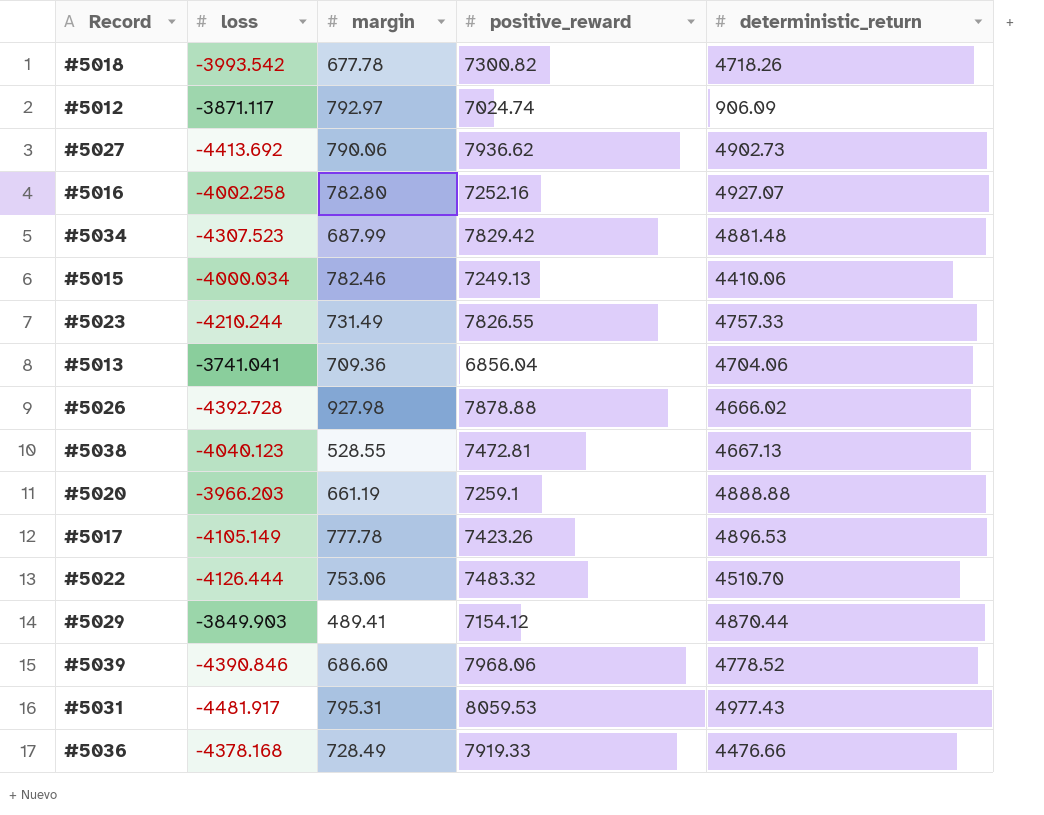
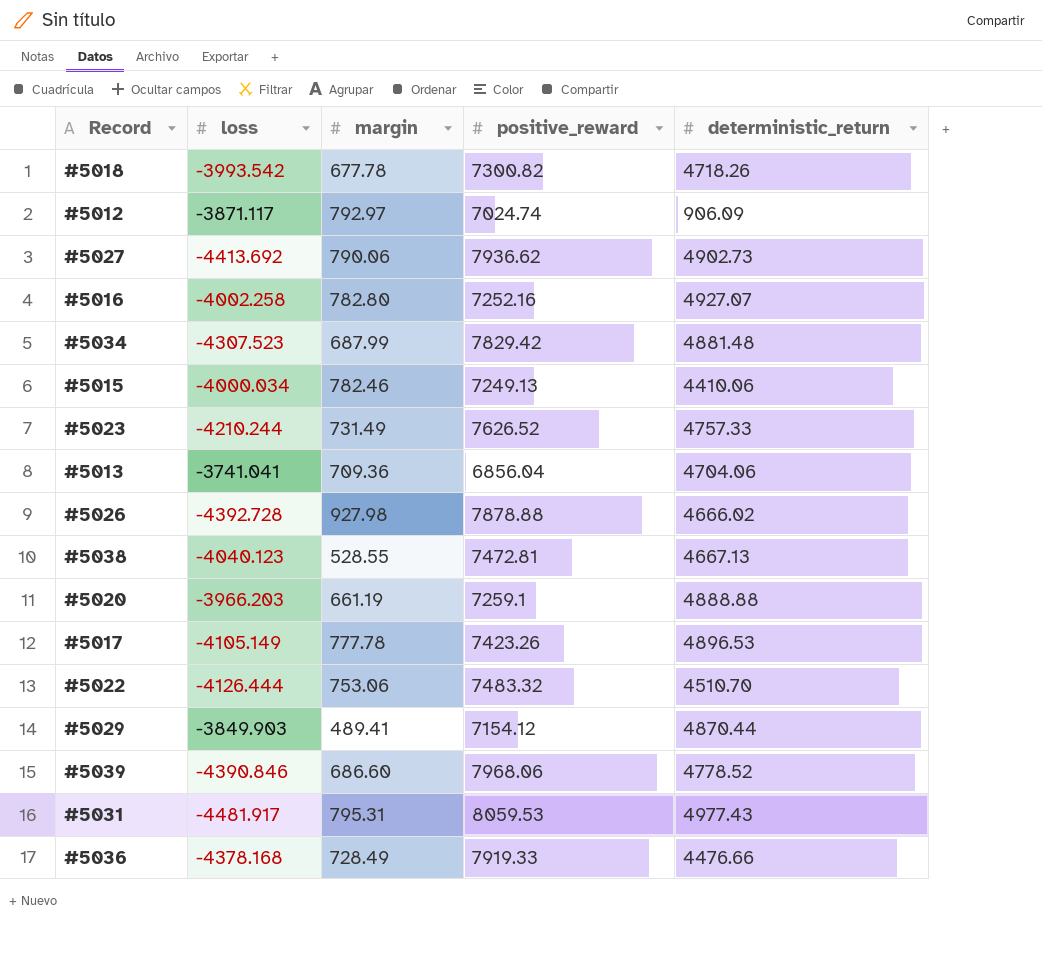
#5023 | positive_reward: 7826.55 -> 7626.52

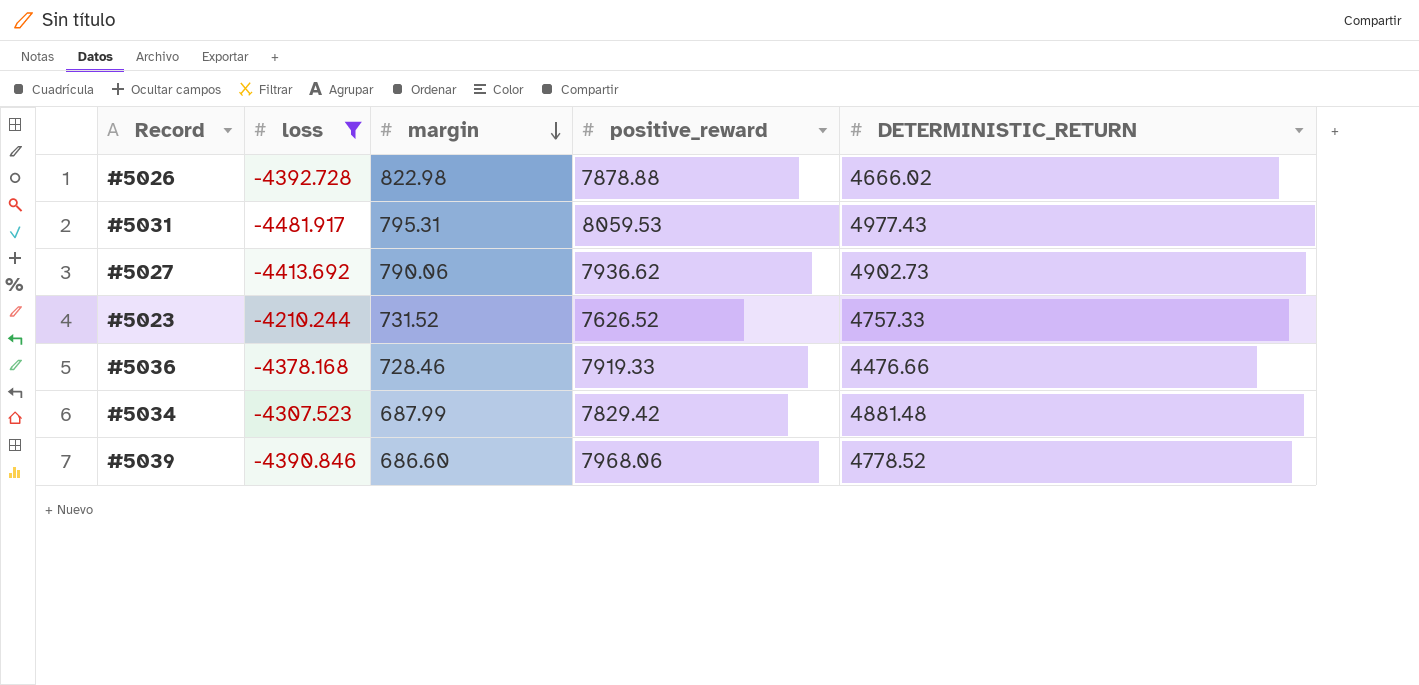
filter: none -> loss <= -4210.244
row order: none -> margin descending
column name: deterministic_return -> DETERMINISTIC_RETURN
#5026 | margin: 927.98 -> 822.98
#5023 | margin: 731.49 -> 731.52
#5036 | margin: 728.49 -> 728.46

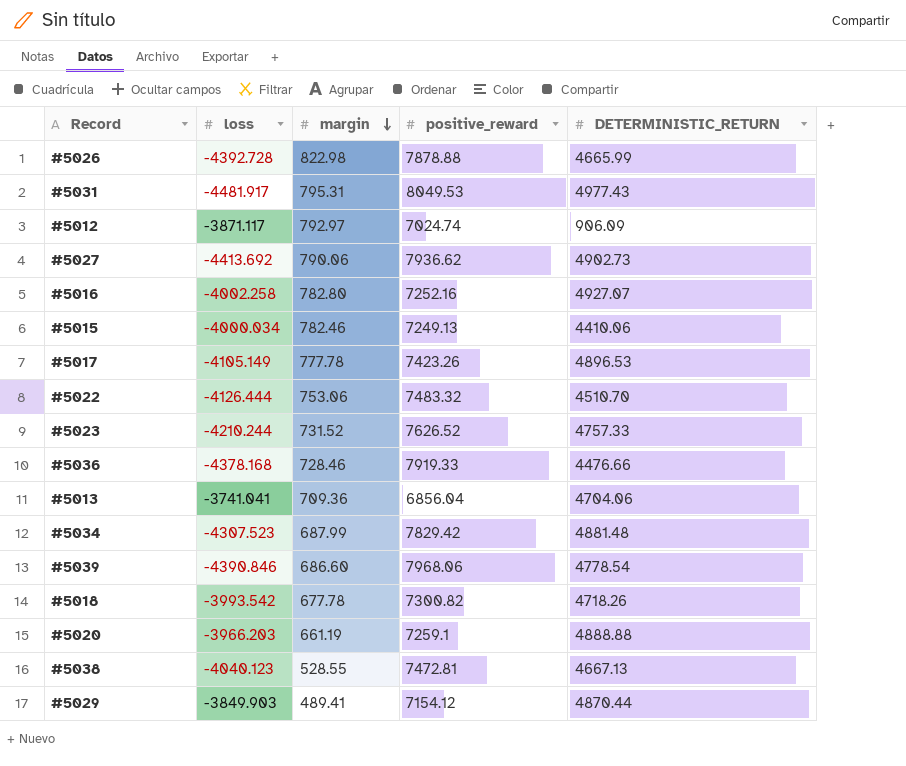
filter: loss <= -4210.244 -> none
#5026 | DETERMINISTIC_RETURN: 4666.02 -> 4665.99
#5031 | positive_reward: 8059.53 -> 8049.53
#5039 | DETERMINISTIC_RETURN: 4778.52 -> 4778.54

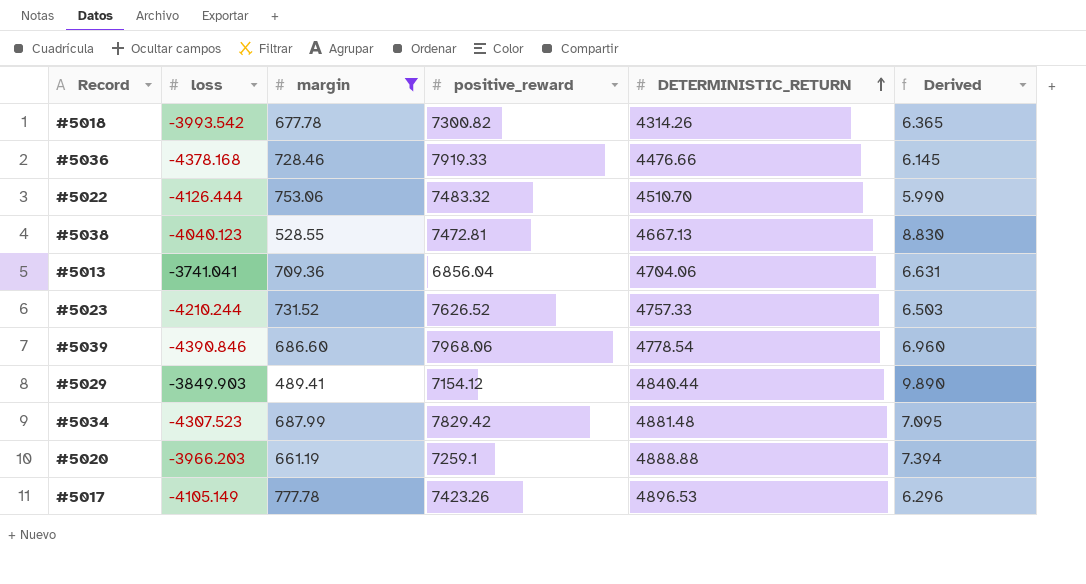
filter: none -> margin <= 777.78
row order: margin descending -> DETERMINISTIC_RETURN ascending
column Derived | formula: none -> [DETERMINISTIC_RETURN] / [margin]
#5018 | DETERMINISTIC_RETURN: 4718.26 -> 4314.26
#5029 | DETERMINISTIC_RETURN: 4870.44 -> 4840.44

